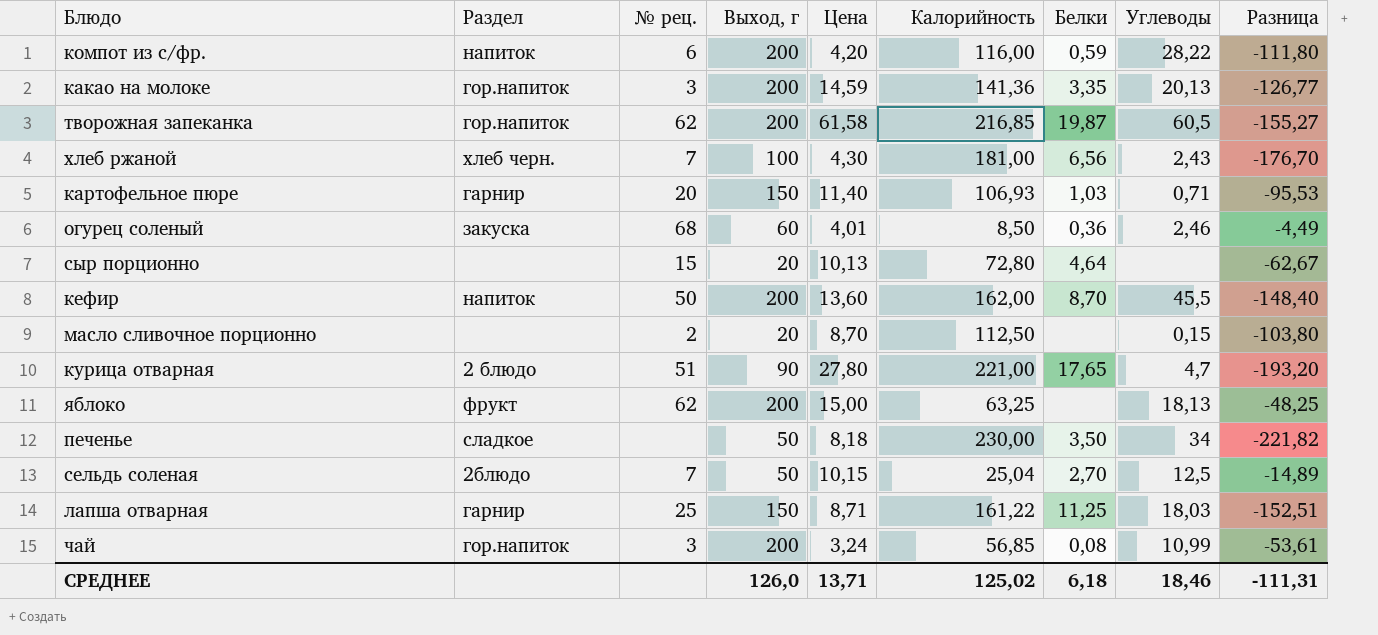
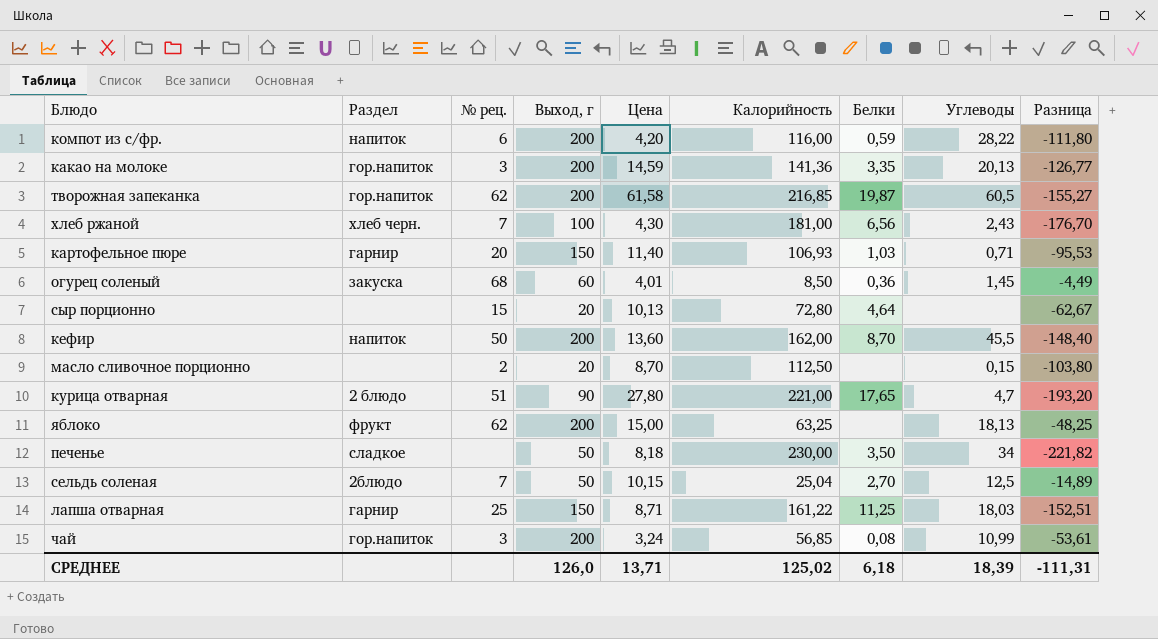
огурец соленый | Углеводы: 2,46 -> 1,45
СРЕДНЕЕ | Углеводы: 18,46 -> 18,39

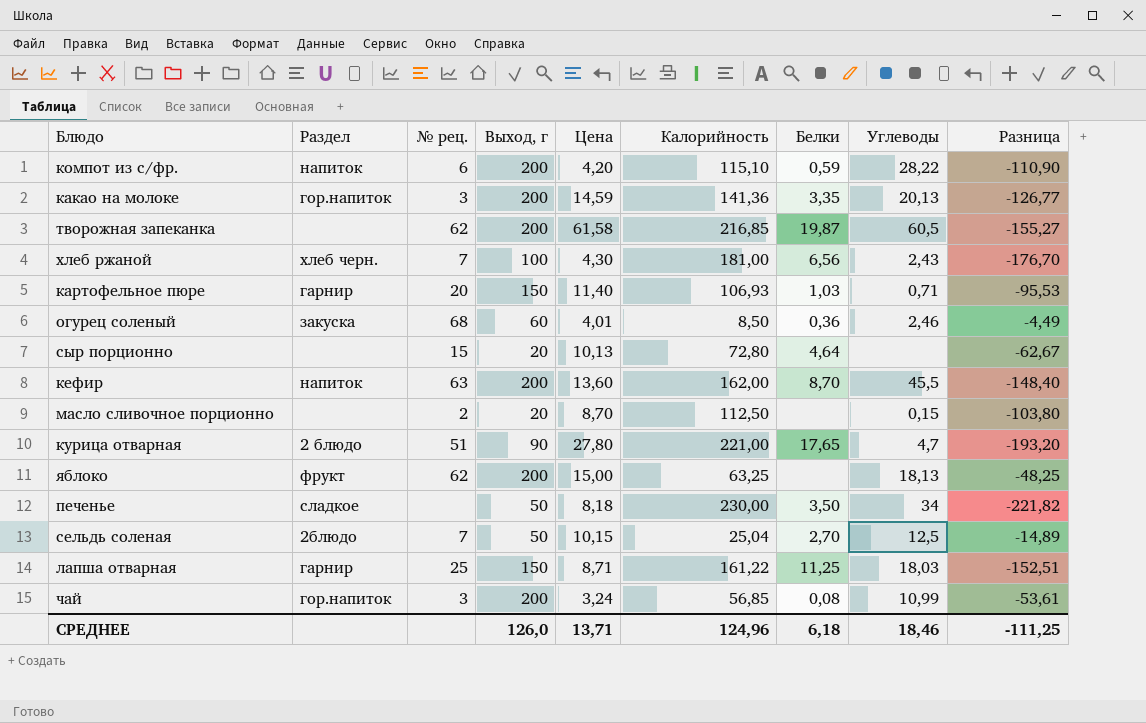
компот из с/фр. | Калорийность: 116,00 -> 115,10
компот из с/фр. | Разница: -111,80 -> -110,90
творожная запеканка | Раздел: гор.напиток -> none
огурец соленый | Углеводы: 1,45 -> 2,46
кефир | № рец.: 50 -> 63
СРЕДНЕЕ | Калорийность: 125,02 -> 124,96
СРЕДНЕЕ | Углеводы: 18,39 -> 18,46
СРЕДНЕЕ | Разница: -111,31 -> -111,25

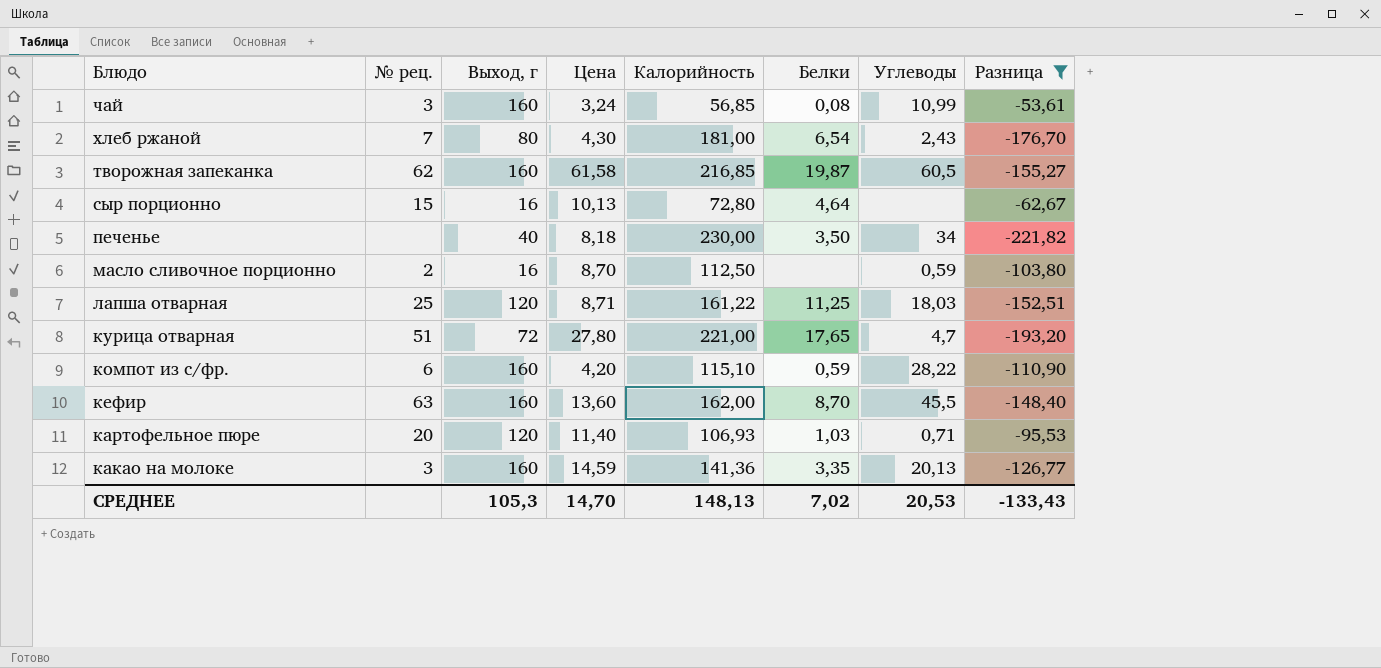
filter: none -> Разница <= -53,61
row order: none -> Блюдо descending
column Раздел | position: 2 -> none
чай | Выход, г: 200 -> 160
хлеб ржаной | Выход, г: 100 -> 80
хлеб ржаной | Белки: 6,56 -> 6,54
творожная запеканка | Выход, г: 200 -> 160
сыр порционно | Выход, г: 20 -> 16
печенье | Выход, г: 50 -> 40
масло сливочное порционно | Выход, г: 20 -> 16
масло сливочное порционно | Углеводы: 0,15 -> 0,59
лапша отварная | Выход, г: 150 -> 120
курица отварная | Выход, г: 90 -> 72
компот из с/фр. | Выход, г: 200 -> 160
кефир | Выход, г: 200 -> 160
картофельное пюре | Выход, г: 150 -> 120
какао на молоке | Выход, г: 200 -> 160
СРЕДНЕЕ | Выход, г: 126,0 -> 105,3
СРЕДНЕЕ | Цена: 13,71 -> 14,70
СРЕДНЕЕ | Калорийность: 124,96 -> 148,13
СРЕДНЕЕ | Белки: 6,18 -> 7,02
СРЕДНЕЕ | Углеводы: 18,46 -> 20,53
СРЕДНЕЕ | Разница: -111,25 -> -133,43

